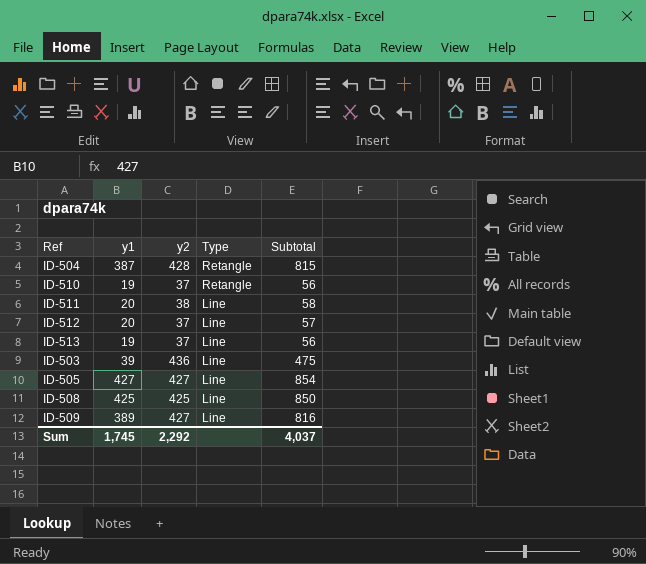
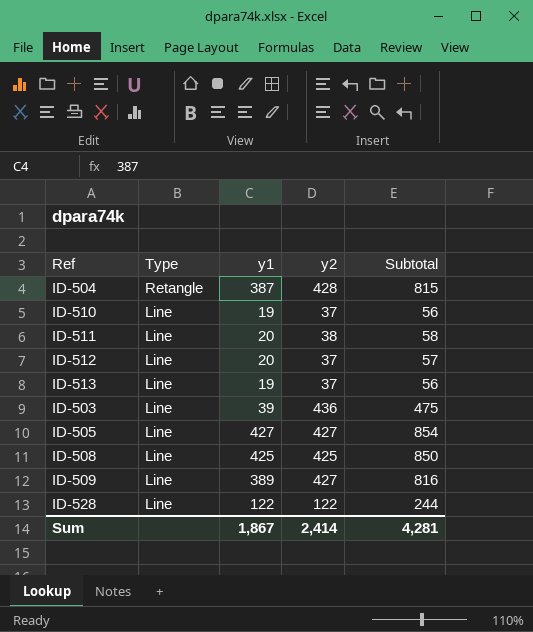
column Type | position: 4 -> 2
ID-510 | Type: Retangle -> Line
row ID-528: none -> Line | 122 | 122 | 244
Sum | y1: 1,745 -> 1,867
Sum | y2: 2,292 -> 2,414
Sum | Subtotal: 4,037 -> 4,281

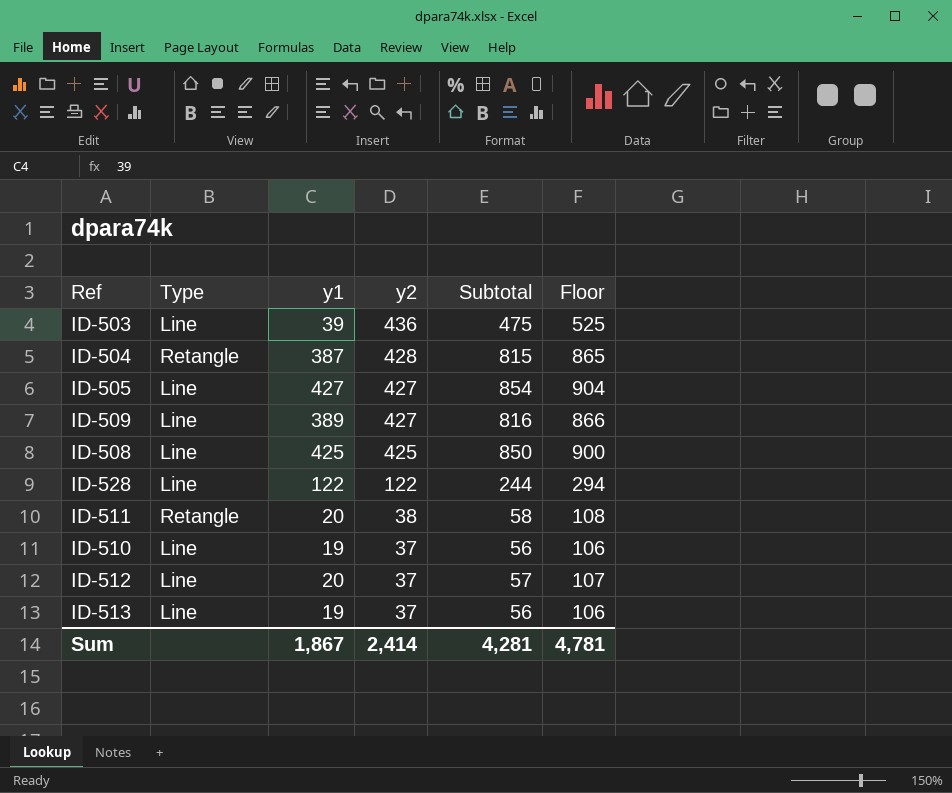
row order: Type descending -> y2 descending
column Floor | formula: none -> [Subtotal] + 50
ID-511 | Type: Line -> Retangle

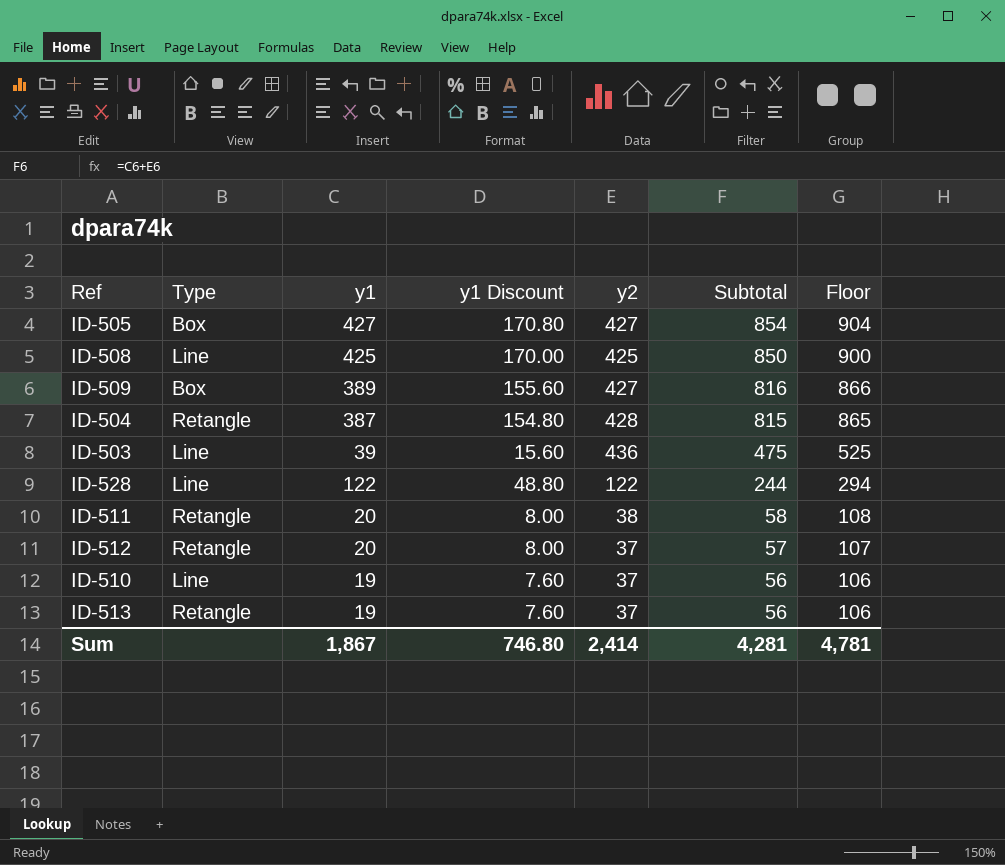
row order: y2 descending -> Subtotal descending
column y1 Discount | formula: none -> [y1] * 0.4
ID-505 | Type: Line -> Box
ID-509 | Type: Line -> Box
ID-512 | Type: Line -> Retangle
ID-513 | Type: Line -> Retangle

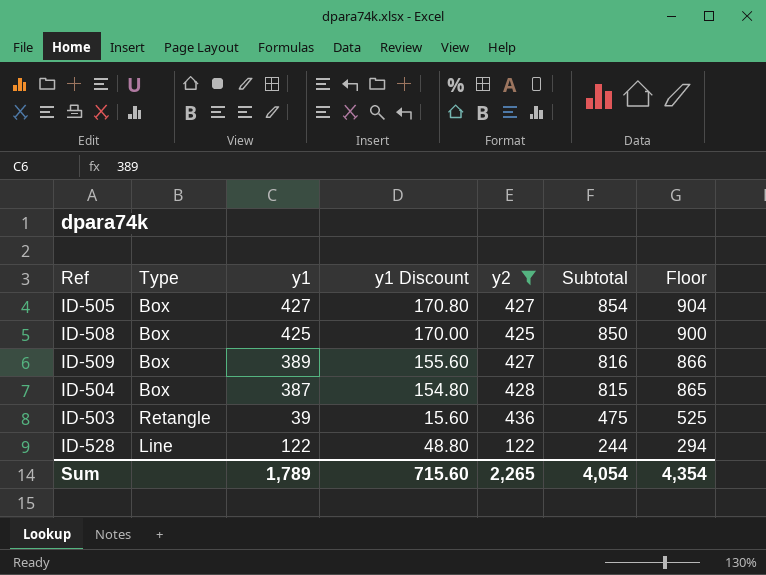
filter: none -> y2 >= 122
ID-508 | Type: Line -> Box
ID-504 | Type: Retangle -> Box
ID-503 | Type: Line -> Retangle
Sum | y1: 1,867 -> 1,789
Sum | y1 Discount: 746.80 -> 715.60
Sum | y2: 2,414 -> 2,265
Sum | Subtotal: 4,281 -> 4,054
Sum | Floor: 4,781 -> 4,354

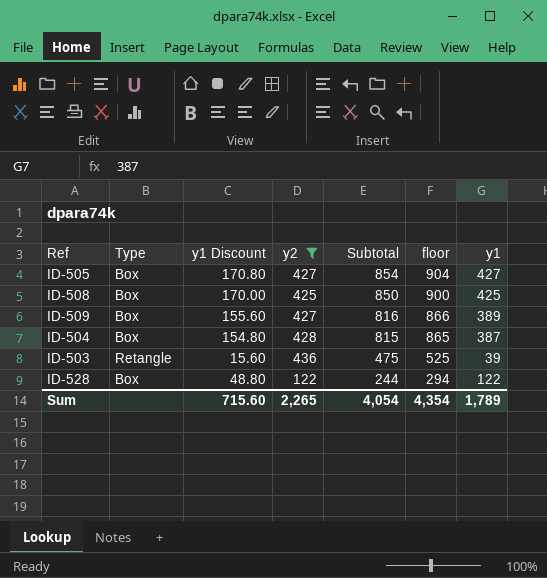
column name: Floor -> floor
column y1 | position: 3 -> 7
ID-528 | Type: Line -> Box

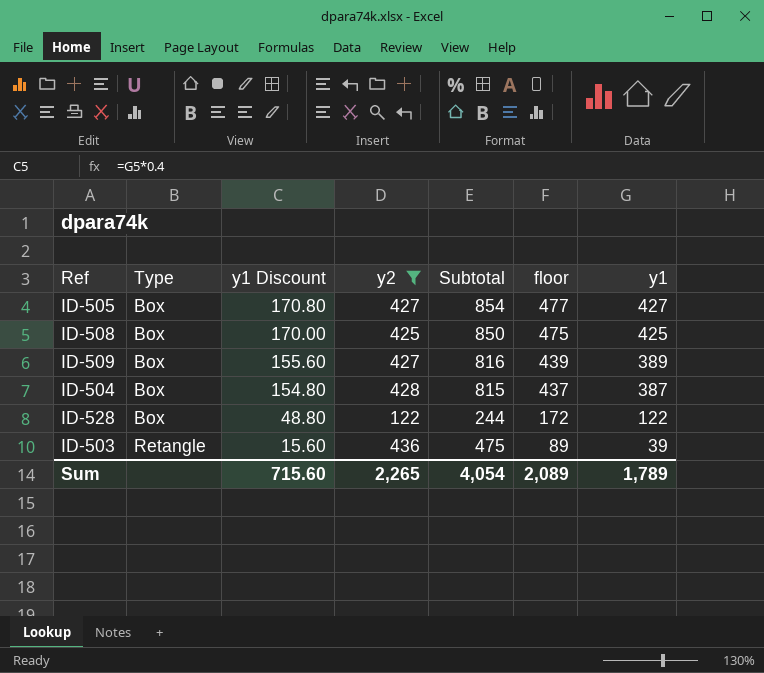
row order: Subtotal descending -> Type ascending
column floor | formula: [Subtotal] + 50 -> [y1] + 50
Sum | floor: 4,354 -> 2,089

